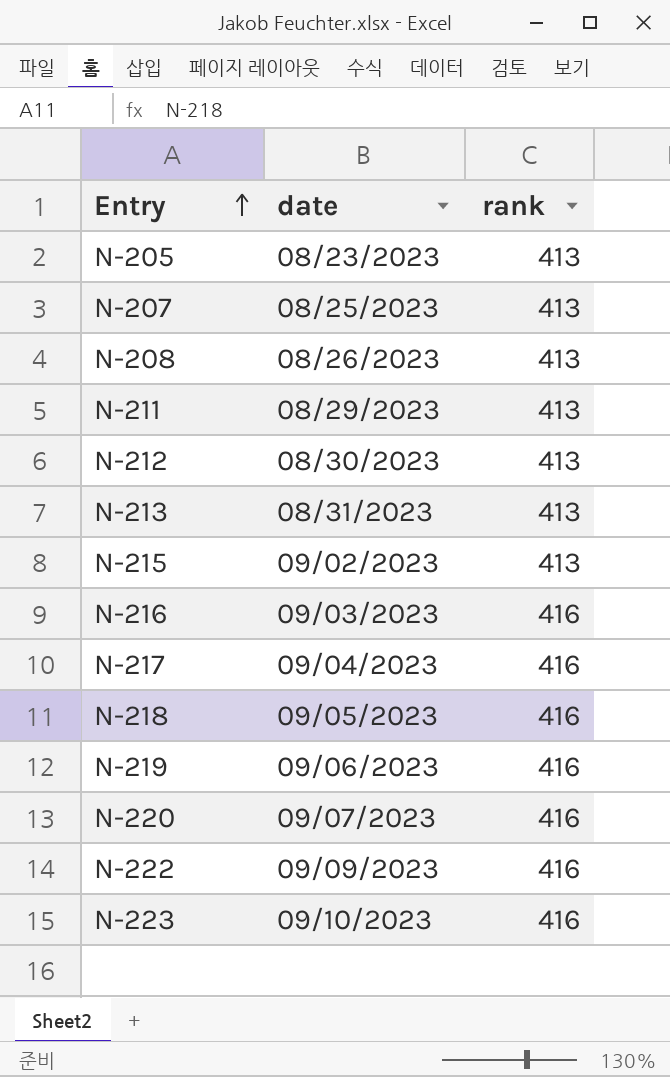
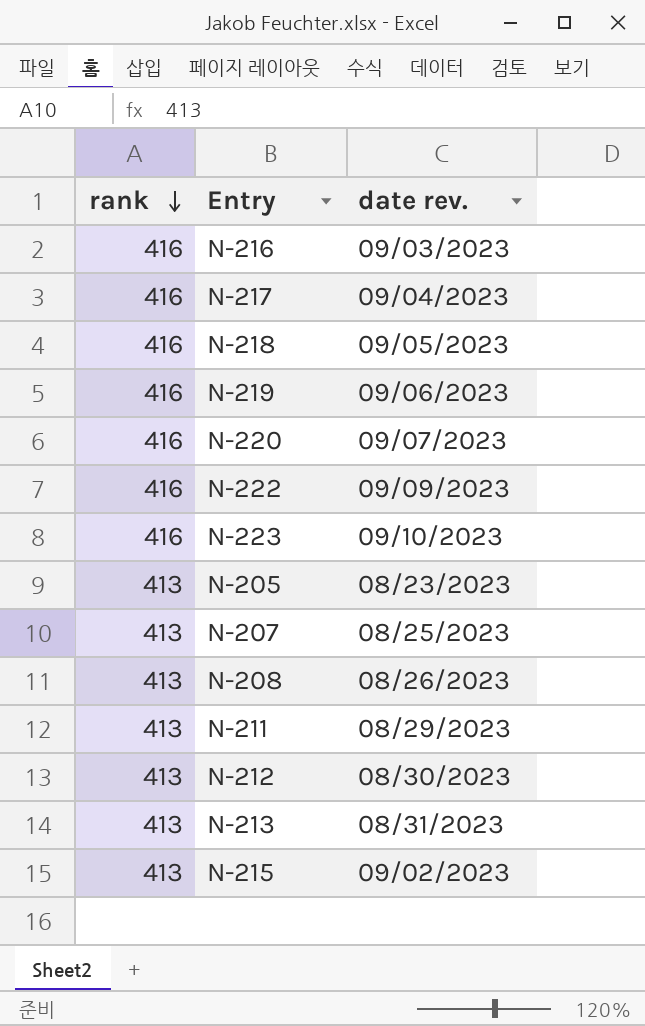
row order: Entry ascending -> rank descending
column rank | position: 3 -> 1
column name: date -> date rev.

